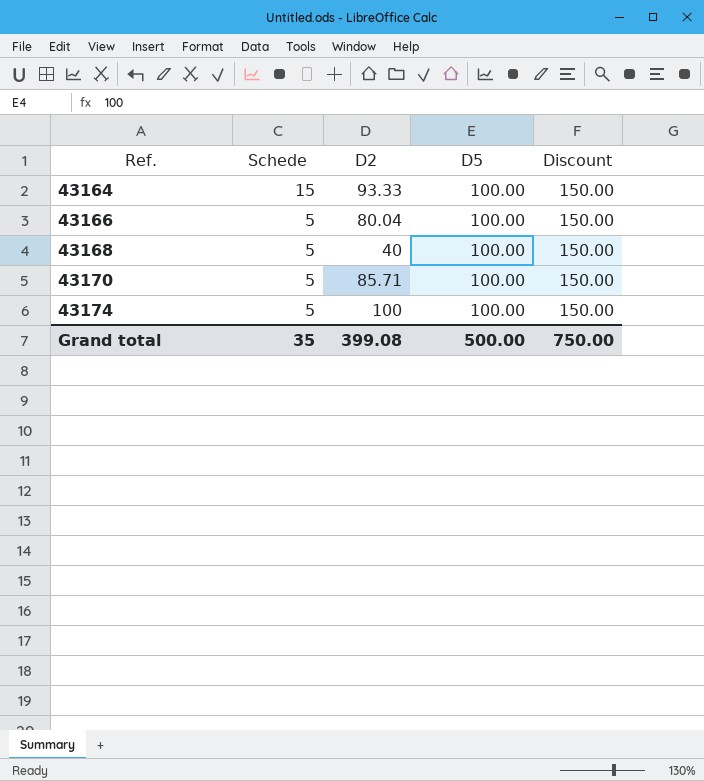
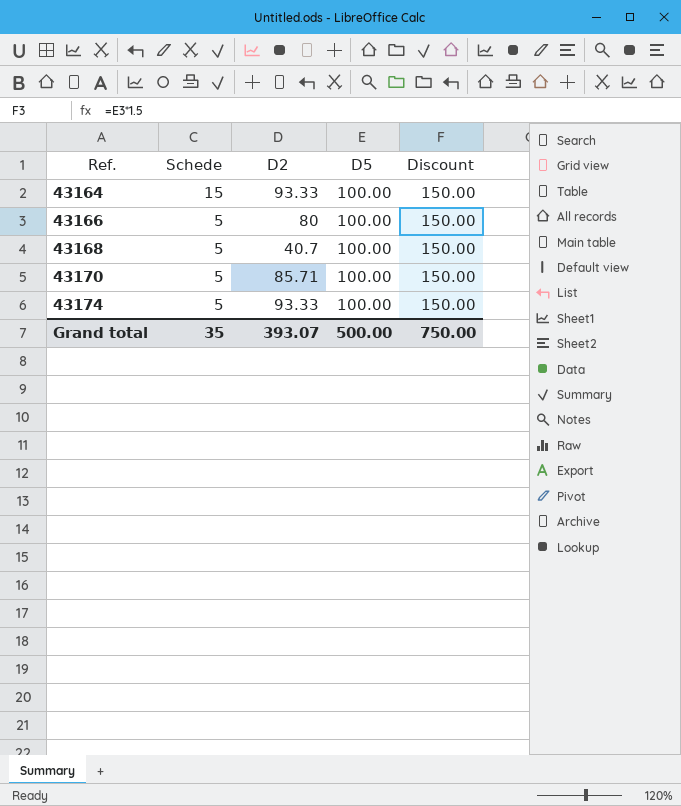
43166 | D2: 80.04 -> 80
43168 | D2: 40 -> 40.7
43174 | D2: 100 -> 93.33
Grand total | D2: 399.08 -> 393.07

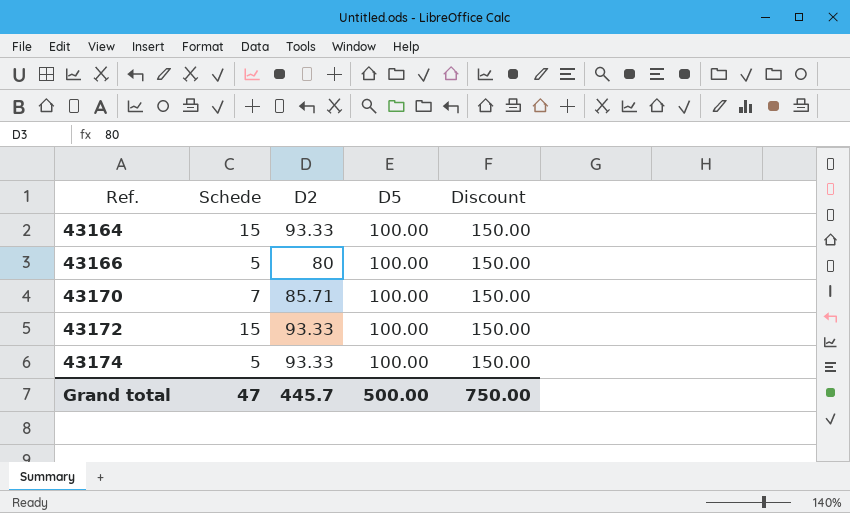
row 43168: 5 | 40.7 | 100.00 | 150.00 -> none
43170 | Schede: 5 -> 7
row 43172: none -> 15 | 93.33 | 100.00 | 150.00
Grand total | Schede: 35 -> 47
Grand total | D2: 393.07 -> 445.7

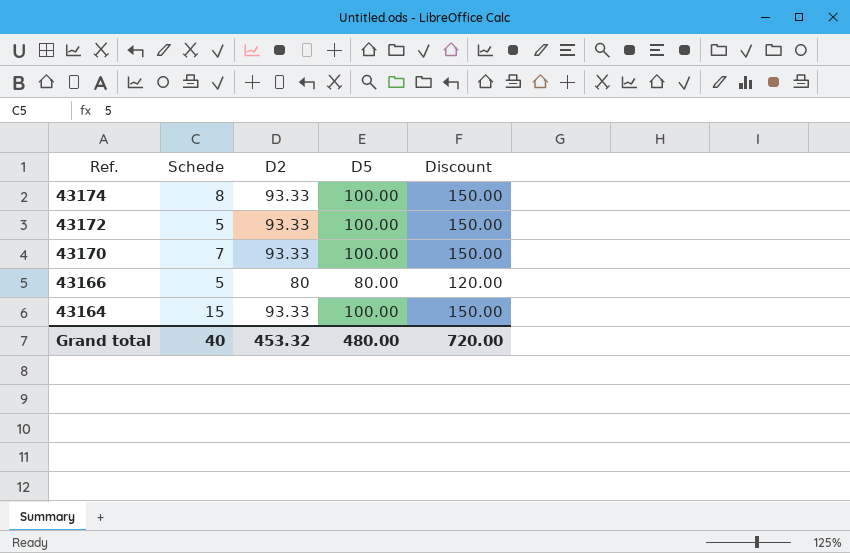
row order: Ref. ascending -> Ref. descending
43174 | Schede: 5 -> 8
43172 | Schede: 15 -> 5
43170 | D2: 85.71 -> 93.33
43166 | D5: 100.00 -> 80.00
43166 | Discount: 150.00 -> 120.00
Grand total | Schede: 47 -> 40
Grand total | D2: 445.7 -> 453.32
Grand total | D5: 500.00 -> 480.00
Grand total | Discount: 750.00 -> 720.00

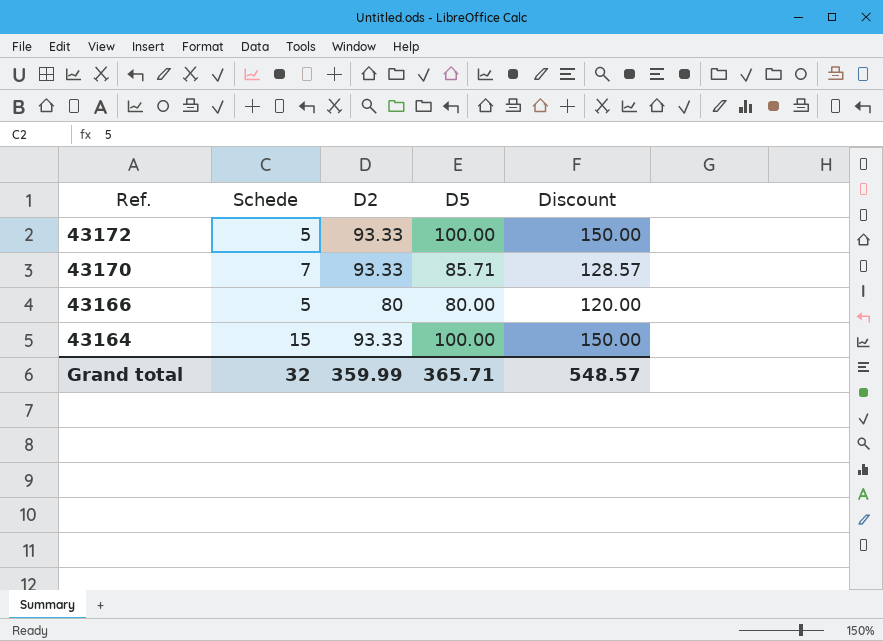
row 43174: 8 | 93.33 | 100.00 | 150.00 -> none
43170 | D5: 100.00 -> 85.71
43170 | Discount: 150.00 -> 128.57
Grand total | Schede: 40 -> 32
Grand total | D2: 453.32 -> 359.99
Grand total | D5: 480.00 -> 365.71
Grand total | Discount: 720.00 -> 548.57

